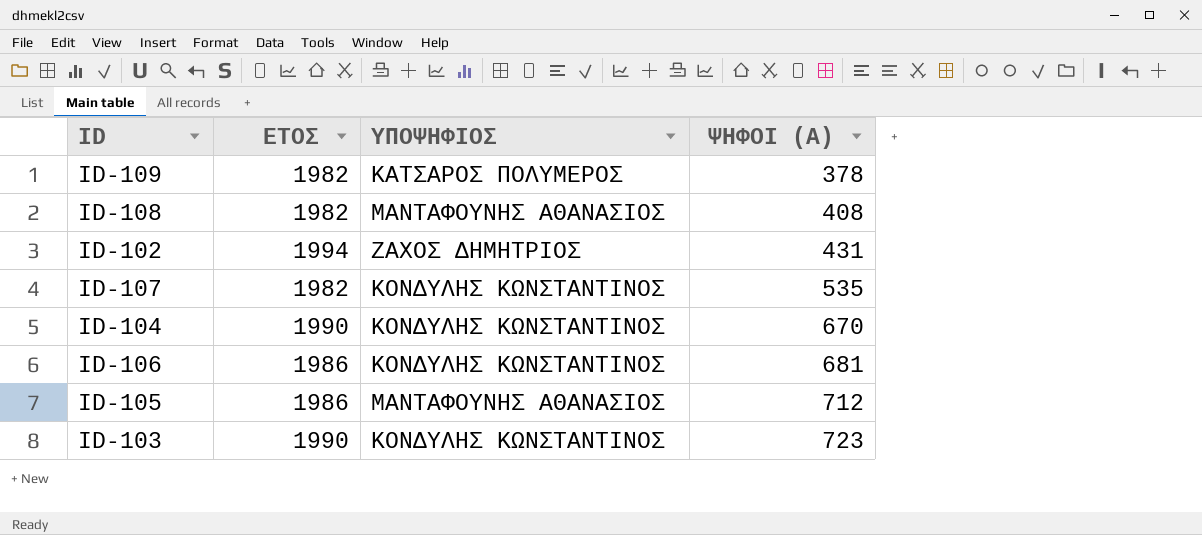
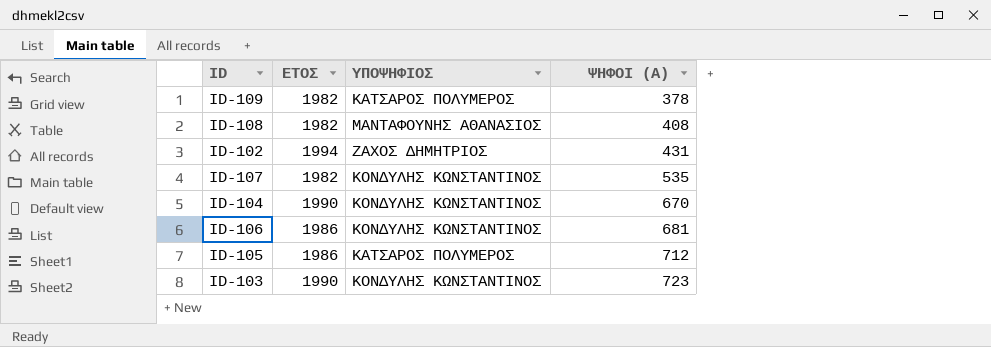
ID-105 | ΥΠΟΨΗΦΙΟΣ: ΜΑΝΤΑΦΟΥΝΗΣ ΑΘΑΝΑΣΙΟΣ -> ΚΑΤΣΑΡΟΣ ΠΟΛΥΜΕΡΟΣ

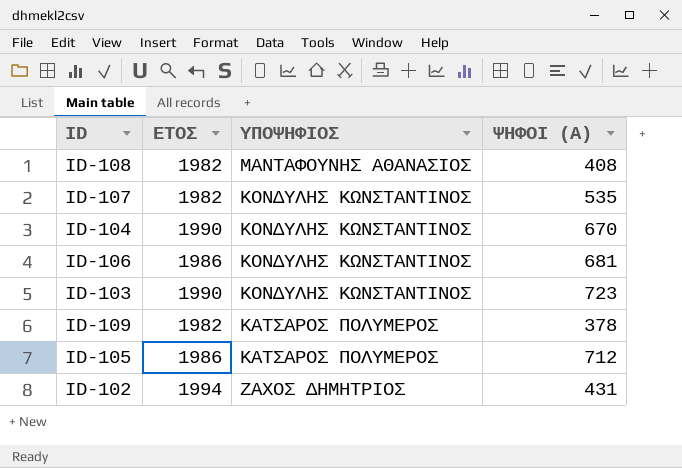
row order: ΨΗΦΟΙ (Α) ascending -> ΥΠΟΨΗΦΙΟΣ descending

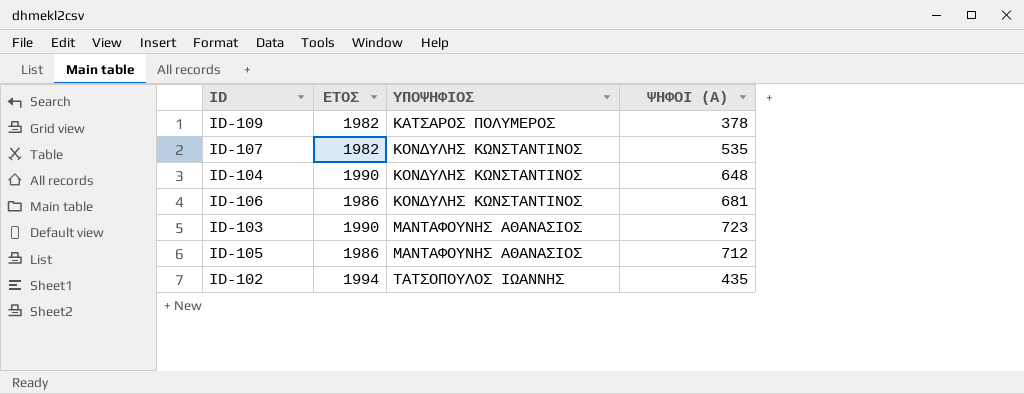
row order: ΥΠΟΨΗΦΙΟΣ descending -> ΥΠΟΨΗΦΙΟΣ ascending
row ID-108: 1982 | ΜΑΝΤΑΦΟΥΝΗΣ ΑΘΑΝΑΣΙΟΣ | 408 -> none
ID-104 | ΨΗΦΟΙ (Α): 670 -> 648
ID-103 | ΥΠΟΨΗΦΙΟΣ: ΚΟΝΔΥΛΗΣ ΚΩΝΣΤΑΝΤΙΝΟΣ -> ΜΑΝΤΑΦΟΥΝΗΣ ΑΘΑΝΑΣΙΟΣ
ID-105 | ΥΠΟΨΗΦΙΟΣ: ΚΑΤΣΑΡΟΣ ΠΟΛΥΜΕΡΟΣ -> ΜΑΝΤΑΦΟΥΝΗΣ ΑΘΑΝΑΣΙΟΣ
ID-102 | ΥΠΟΨΗΦΙΟΣ: ΖΑΧΟΣ ΔΗΜΗΤΡΙΟΣ -> ΤΑΤΣΟΠΟΥΛΟΣ ΙΩΑΝΝΗΣ
ID-102 | ΨΗΦΟΙ (Α): 431 -> 435

